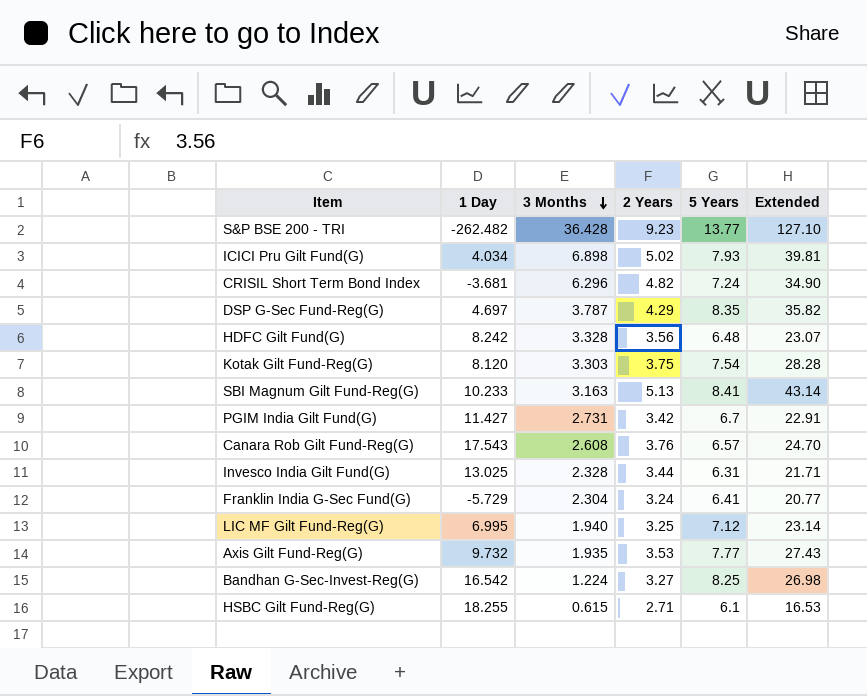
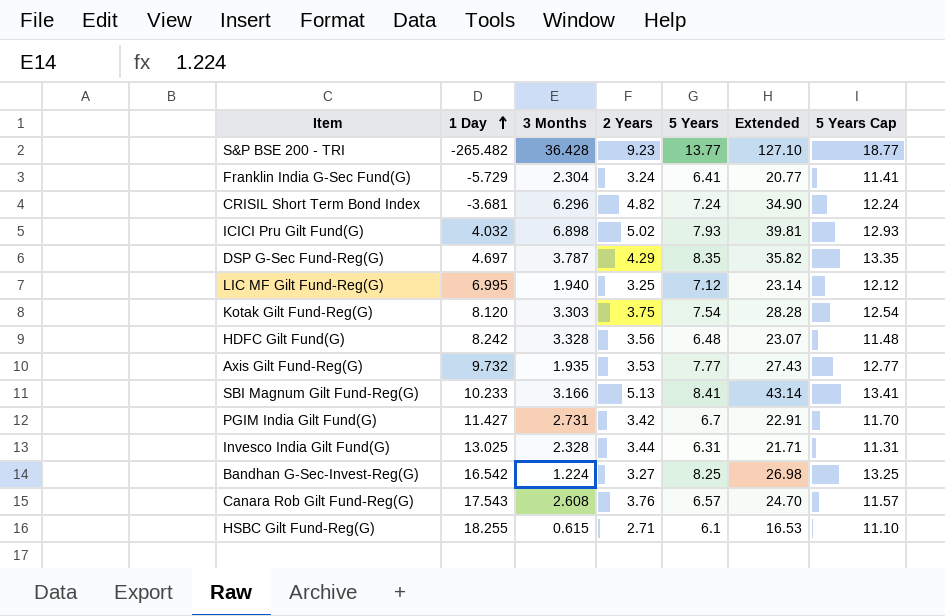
row order: 3 Months descending -> 1 Day ascending
column 5 Years Cap | formula: none -> [5 Years] + 5
S&P BSE 200 - TRI | 1 Day: -262.482 -> -265.482
ICICI Pru Gilt Fund(G) | 1 Day: 4.034 -> 4.032
SBI Magnum Gilt Fund-Reg(G) | 3 Months: 3.163 -> 3.166

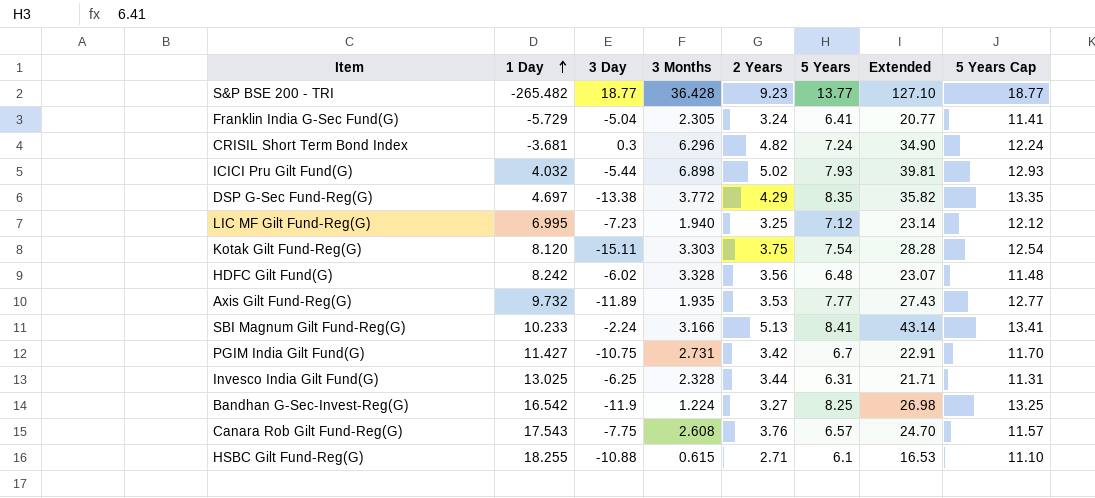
column 3 Day | position: none -> 3
Franklin India G-Sec Fund(G) | 3 Months: 2.304 -> 2.305
DSP G-Sec Fund-Reg(G) | 3 Months: 3.787 -> 3.772

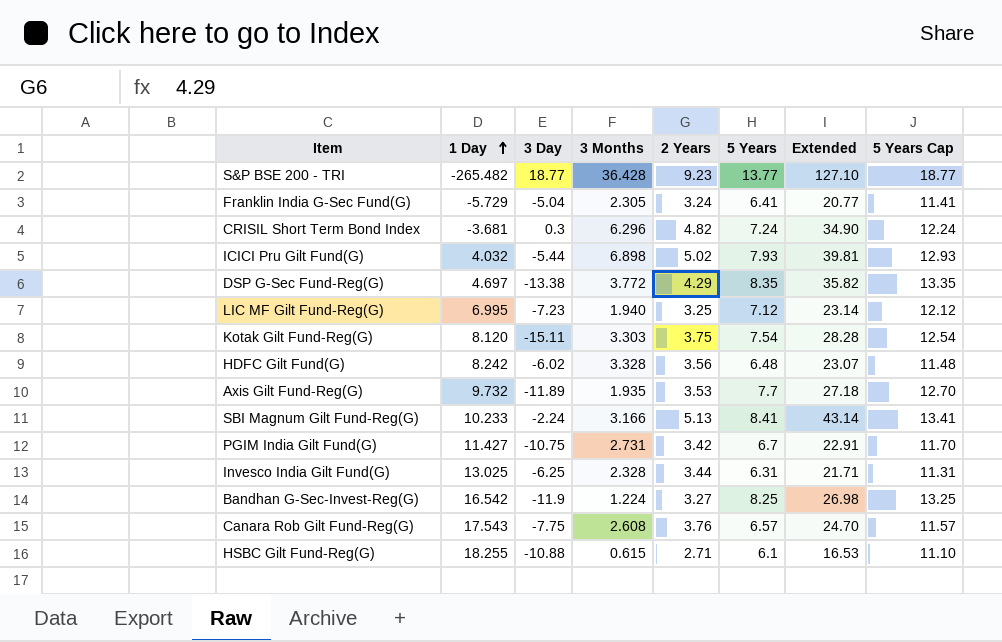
Axis Gilt Fund-Reg(G) | 5 Years: 7.77 -> 7.7
Axis Gilt Fund-Reg(G) | Extended: 27.43 -> 27.18
Axis Gilt Fund-Reg(G) | 5 Years Cap: 12.77 -> 12.70

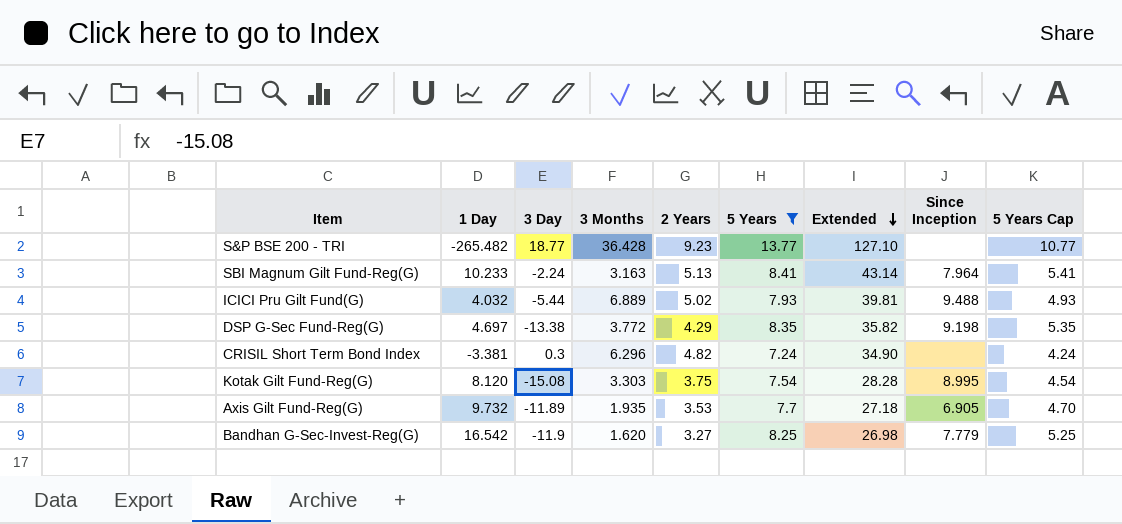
filter: none -> 5 Years >= 7.24
row order: 1 Day ascending -> Extended descending
column Since Inception | position: none -> 8
column 5 Years Cap | formula: [5 Years] + 5 -> [5 Years] - 3
SBI Magnum Gilt Fund-Reg(G) | 3 Months: 3.166 -> 3.163
ICICI Pru Gilt Fund(G) | 3 Months: 6.898 -> 6.889
CRISIL Short Term Bond Index | 1 Day: -3.681 -> -3.381
Kotak Gilt Fund-Reg(G) | 3 Day: -15.11 -> -15.08
Bandhan G-Sec-Invest-Reg(G) | 3 Months: 1.224 -> 1.620

